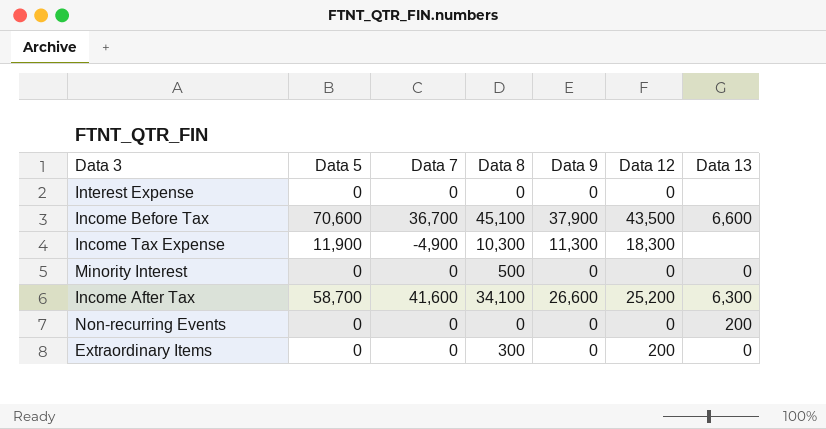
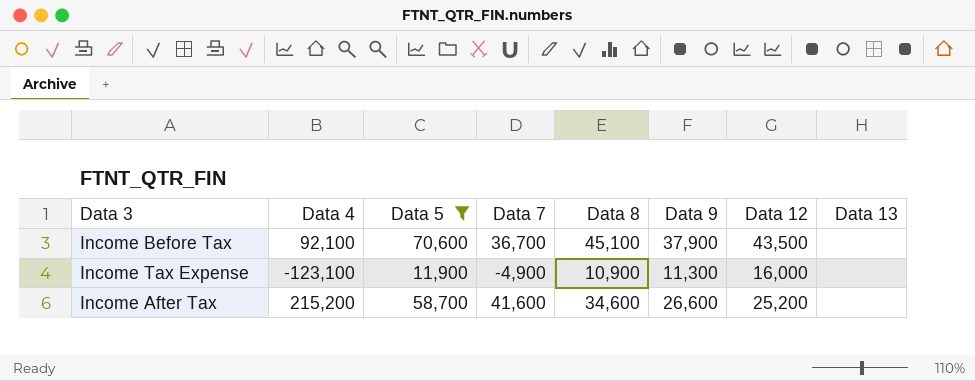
filter: none -> Data 5 != 0
column Data 4 | position: none -> 2
Income Before Tax | Data 13: 6,600 -> none
Income Tax Expense | Data 8: 10,300 -> 10,900
Income Tax Expense | Data 12: 18,300 -> 16,000
Income After Tax | Data 8: 34,100 -> 34,600
Income After Tax | Data 13: 6,300 -> none

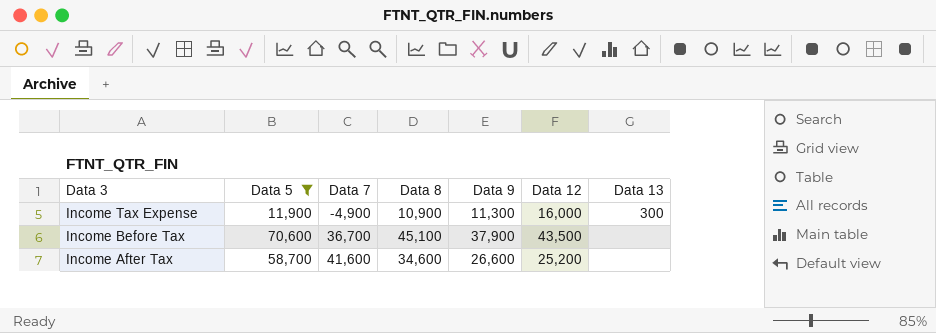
row order: none -> Data 3 descending
column Data 4 | position: 2 -> none
Income Tax Expense | Data 13: none -> 300

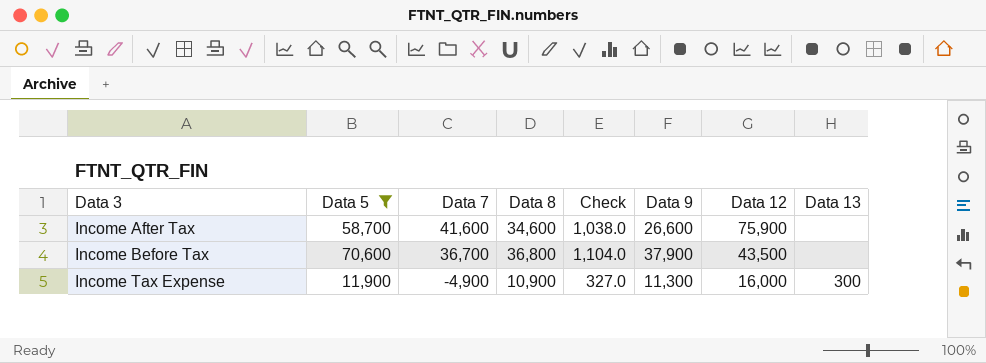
row order: Data 3 descending -> Data 3 ascending
column Check | formula: none -> [Data 8] * 0.03
Income After Tax | Data 12: 25,200 -> 75,900
Income Before Tax | Data 8: 45,100 -> 36,800

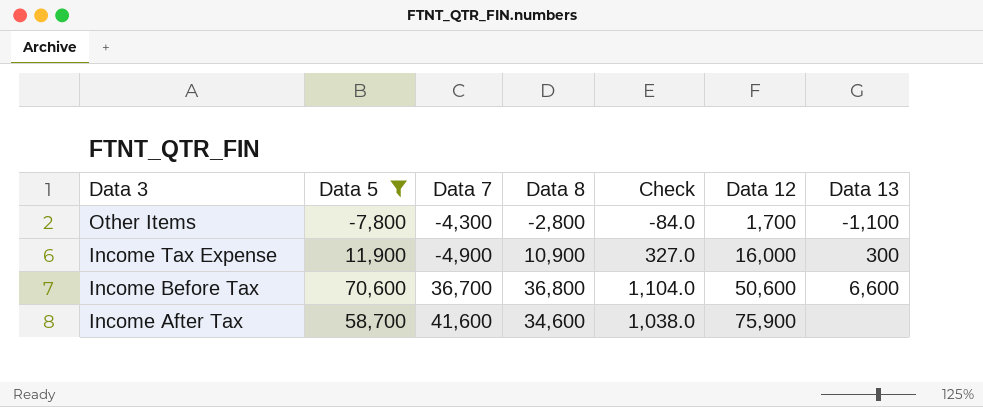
row order: Data 3 ascending -> Data 3 descending
column Data 9 | position: 6 -> none
row Other Items: none -> -7,800 | -4,300 | -2,800 | -84.0 | 1,700 | -1,100
Income Before Tax | Data 12: 43,500 -> 50,600
Income Before Tax | Data 13: none -> 6,600

